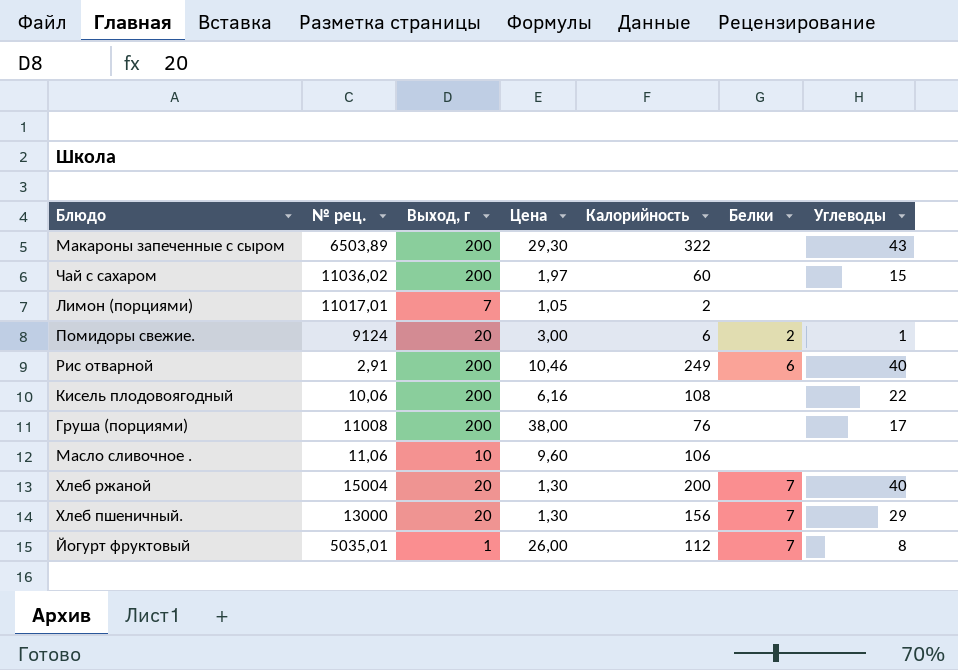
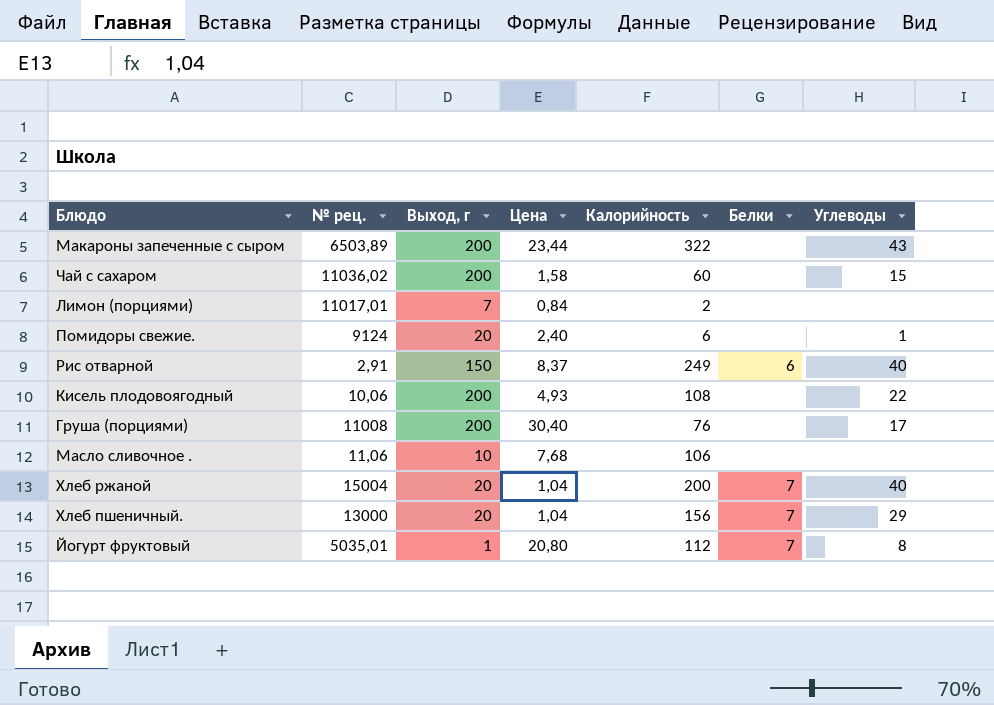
Макароны запеченные с сыром | Цена: 29,30 -> 23,44
Чай с сахаром | Цена: 1,97 -> 1,58
Лимон (порциями) | Цена: 1,05 -> 0,84
Помидоры свежие. | Цена: 3,00 -> 2,40
Помидоры свежие. | Белки: 2 -> none
Рис отварной | Выход, г: 200 -> 150
Рис отварной | Цена: 10,46 -> 8,37
Кисель плодовоягодный | Цена: 6,16 -> 4,93
Груша (порциями) | Цена: 38,00 -> 30,40
Масло сливочное . | Цена: 9,60 -> 7,68
Хлеб ржаной | Цена: 1,30 -> 1,04
Хлеб пшеничный. | Цена: 1,30 -> 1,04
Йогурт фруктовый | Цена: 26,00 -> 20,80

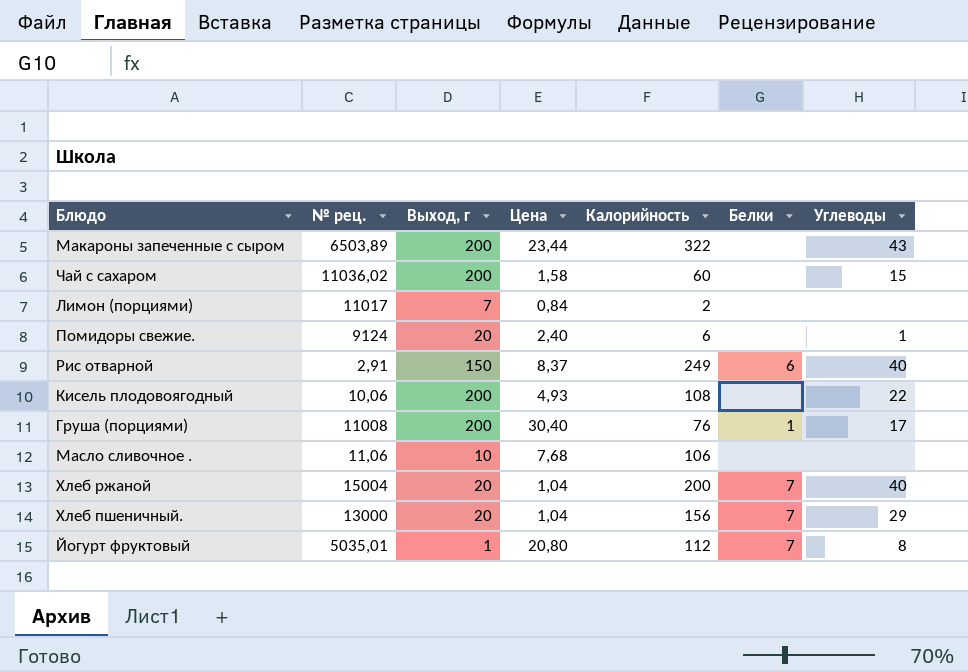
Лимон (порциями) | № рец.: 11017,01 -> 11017
Груша (порциями) | Белки: none -> 1

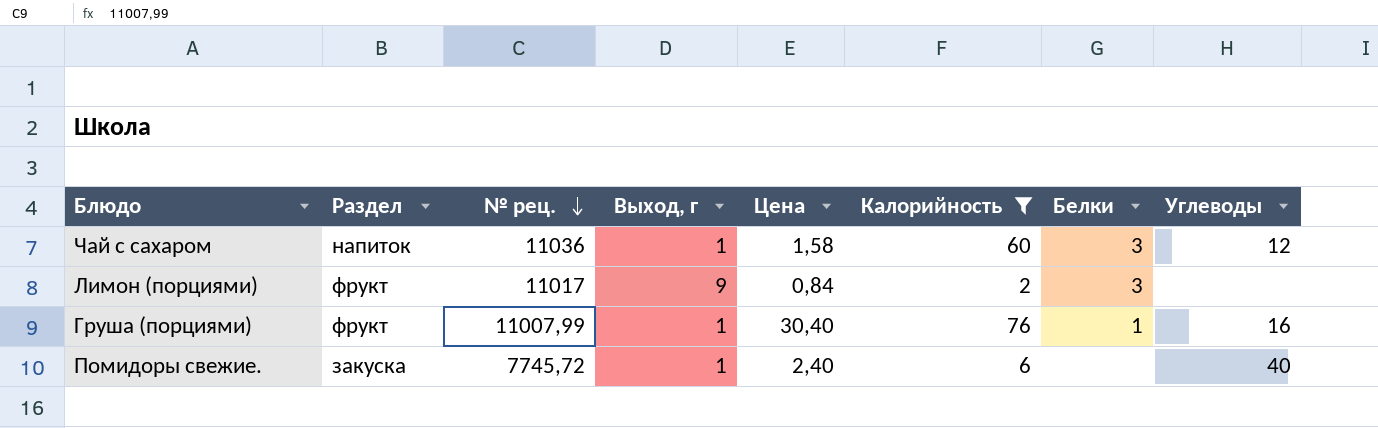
filter: none -> Калорийность <= 76
row order: none -> № рец. descending
column Раздел | position: none -> 2
Чай с сахаром | № рец.: 11036,02 -> 11036
Чай с сахаром | Выход, г: 200 -> 1
Чай с сахаром | Белки: none -> 3
Чай с сахаром | Углеводы: 15 -> 12
Лимон (порциями) | Выход, г: 7 -> 9
Лимон (порциями) | Белки: none -> 3
Груша (порциями) | № рец.: 11008 -> 11007,99
Груша (порциями) | Выход, г: 200 -> 1
Груша (порциями) | Углеводы: 17 -> 16
Помидоры свежие. | № рец.: 9124 -> 7745,72
Помидоры свежие. | Выход, г: 20 -> 1
Помидоры свежие. | Углеводы: 1 -> 40

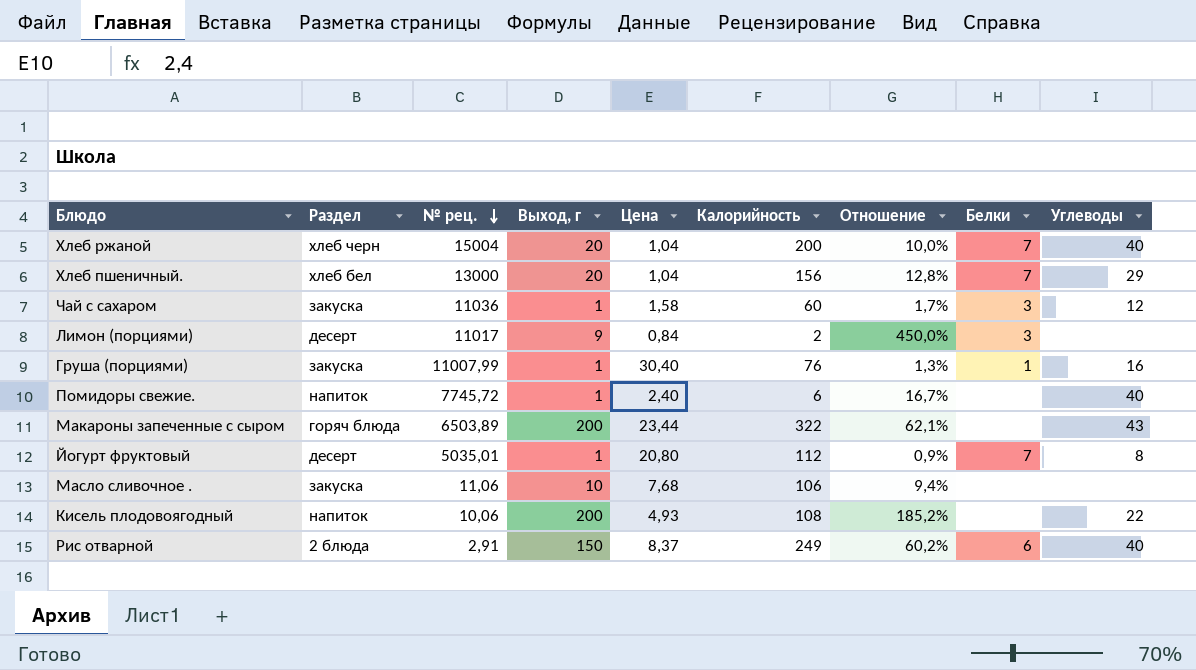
filter: Калорийность <= 76 -> none
column Отношение | formula: none -> [Выход, г] / [Калорийность]
Чай с сахаром | Раздел: напиток -> закуска
Лимон (порциями) | Раздел: фрукт -> десерт
Груша (порциями) | Раздел: фрукт -> закуска
Помидоры свежие. | Раздел: закуска -> напиток

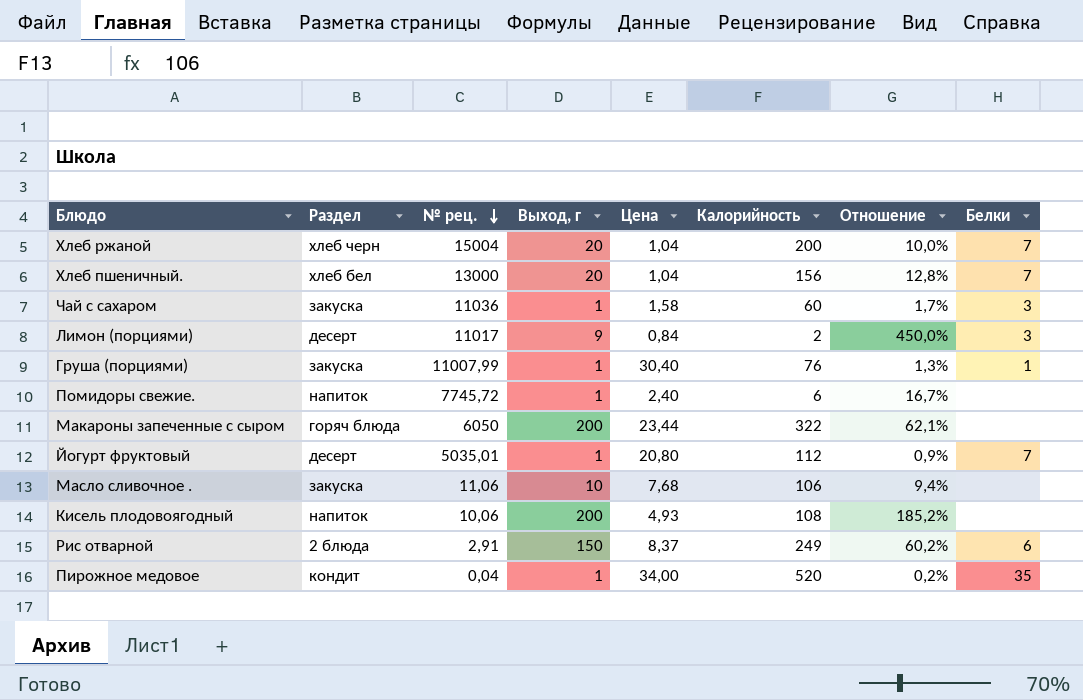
column Углеводы | position: 9 -> none
Макароны запеченные с сыром | № рец.: 6503,89 -> 6050
row Пирожное медовое: none -> кондит | 0,04 | 1 | 34,00 | 520 | 0,2% | 35

